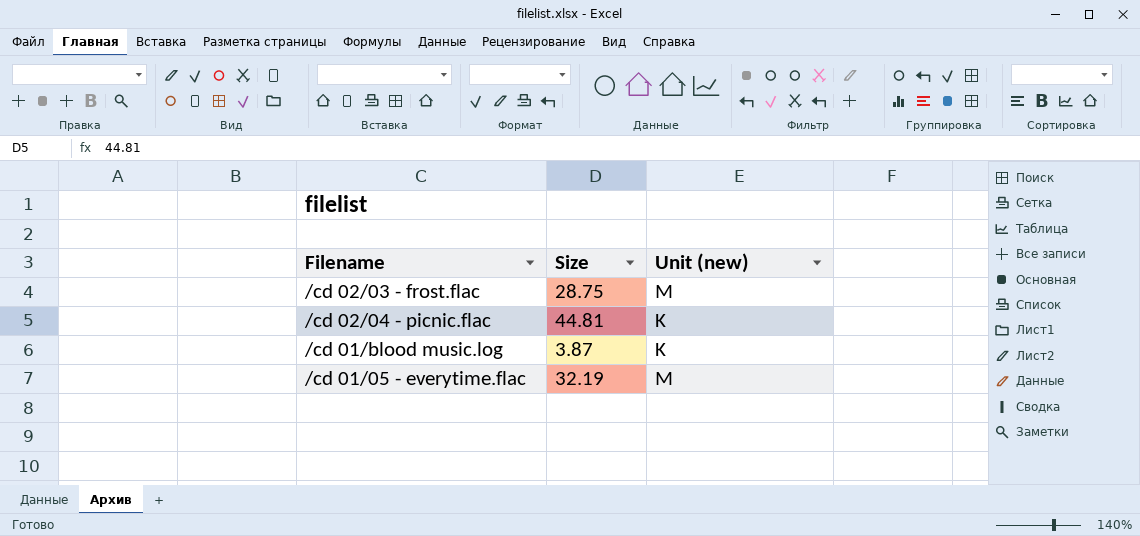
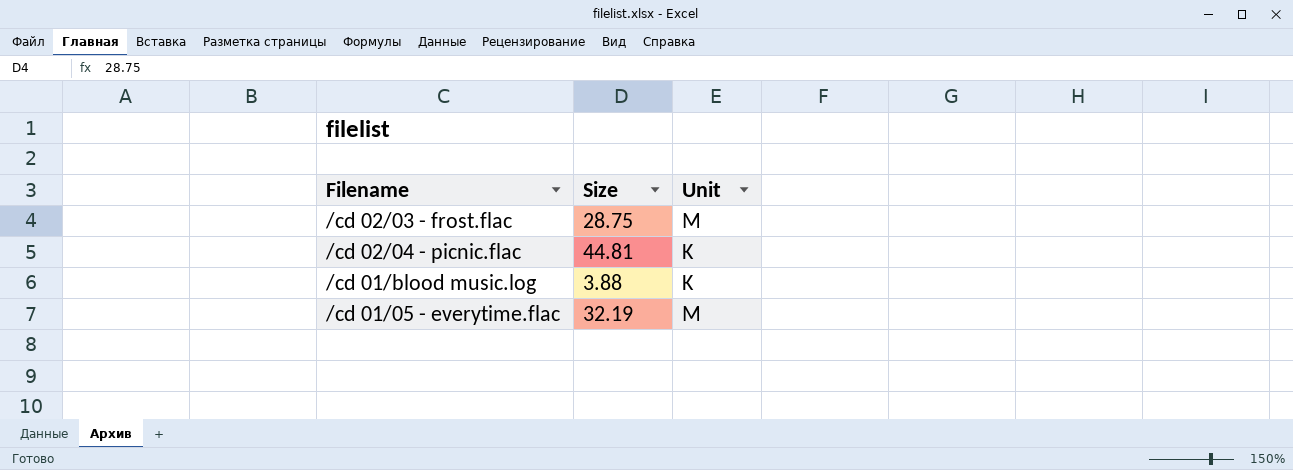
column name: Unit (new) -> Unit
/cd 01/blood music.log | Size: 3.87 -> 3.88

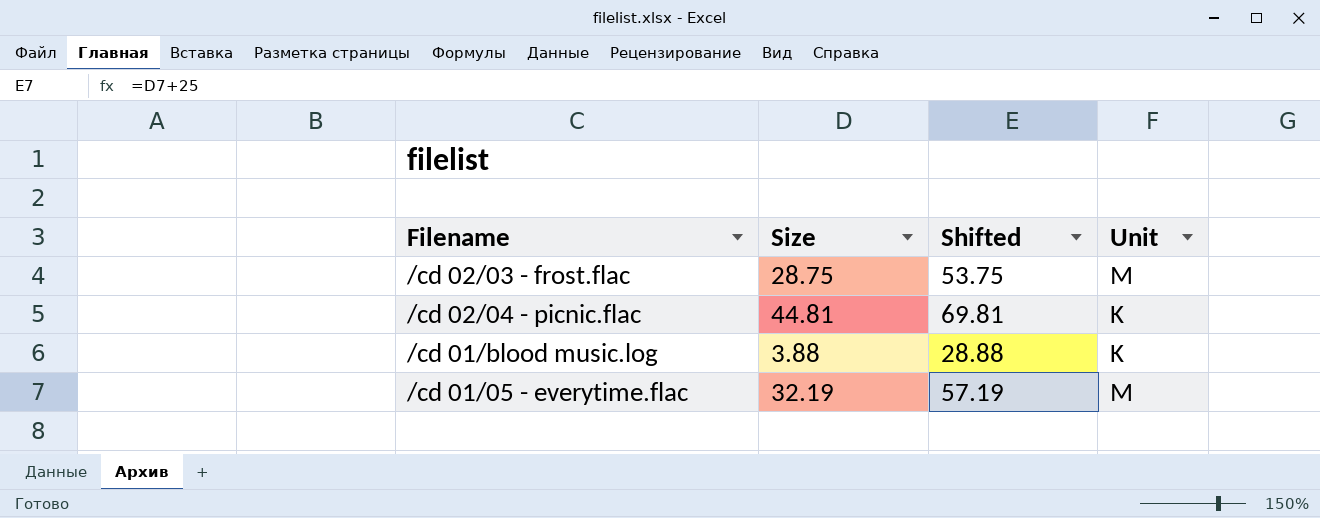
column Shifted | formula: none -> [Size] + 25

